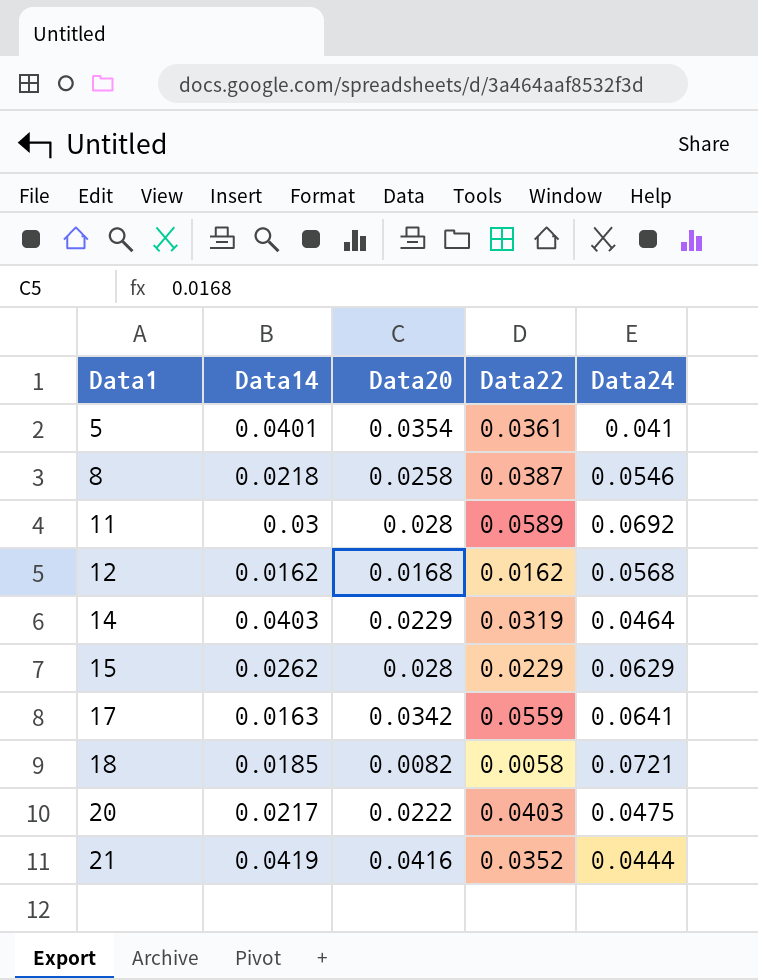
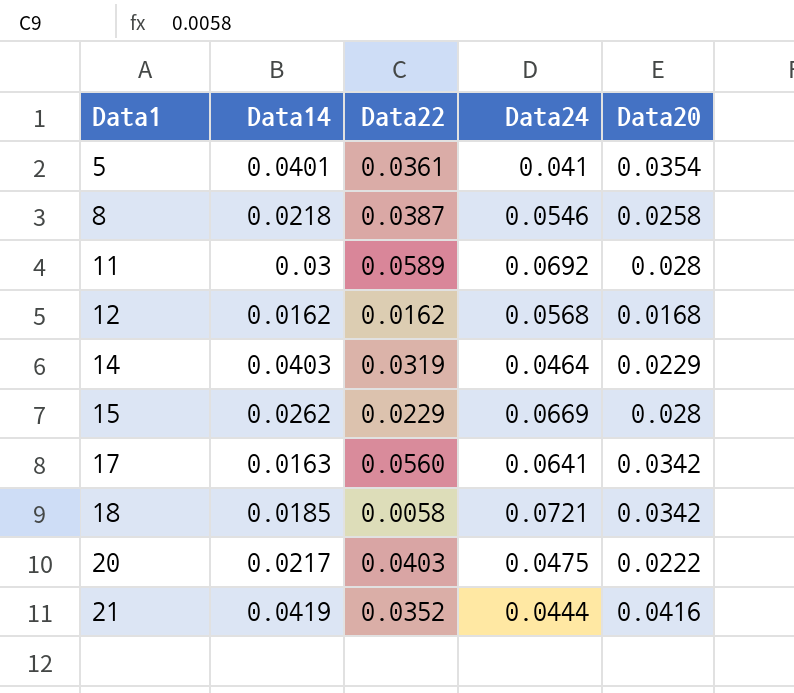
column Data20 | position: 3 -> 5
15 | Data24: 0.0629 -> 0.0669
17 | Data22: 0.0559 -> 0.0560
18 | Data20: 0.0082 -> 0.0342

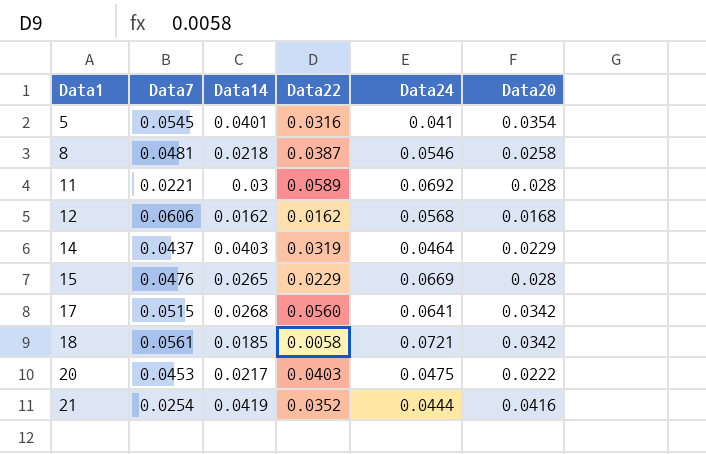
column Data7 | position: none -> 2
5 | Data22: 0.0361 -> 0.0316
15 | Data14: 0.0262 -> 0.0265
17 | Data14: 0.0163 -> 0.0268

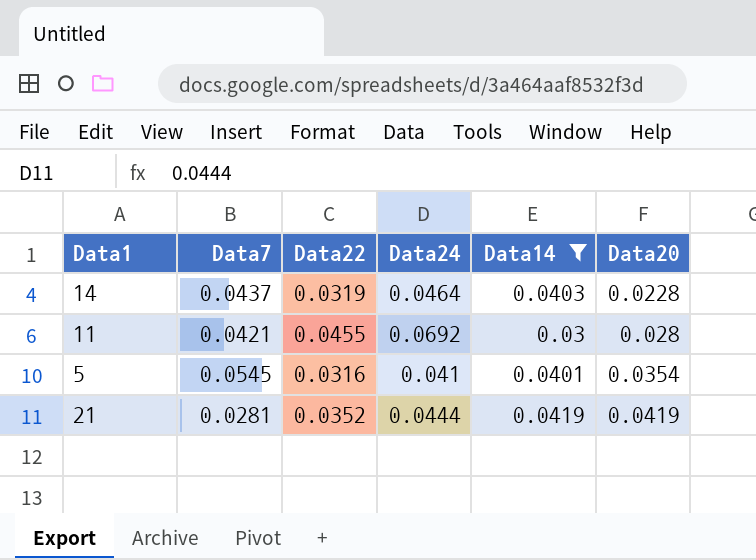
filter: none -> Data14 >= 0.03
row order: Data1 ascending -> Data20 ascending
column Data14 | position: 3 -> 5
14 | Data20: 0.0229 -> 0.0228
11 | Data7: 0.0221 -> 0.0421
11 | Data22: 0.0589 -> 0.0455
21 | Data7: 0.0254 -> 0.0281
21 | Data20: 0.0416 -> 0.0419

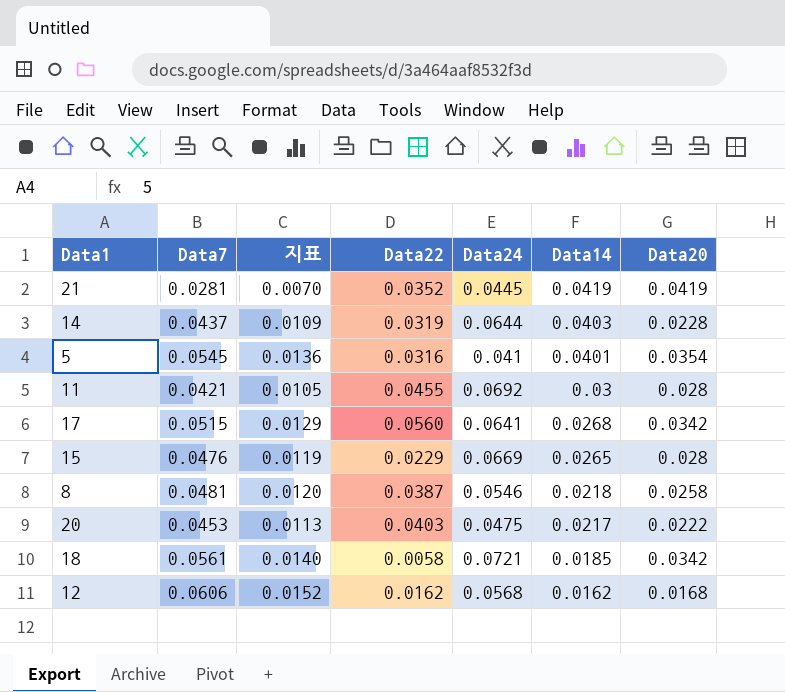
filter: Data14 >= 0.03 -> none
row order: Data20 ascending -> Data14 descending
column 지표 | formula: none -> [Data7] * 0.25
21 | Data24: 0.0444 -> 0.0445
14 | Data24: 0.0464 -> 0.0644

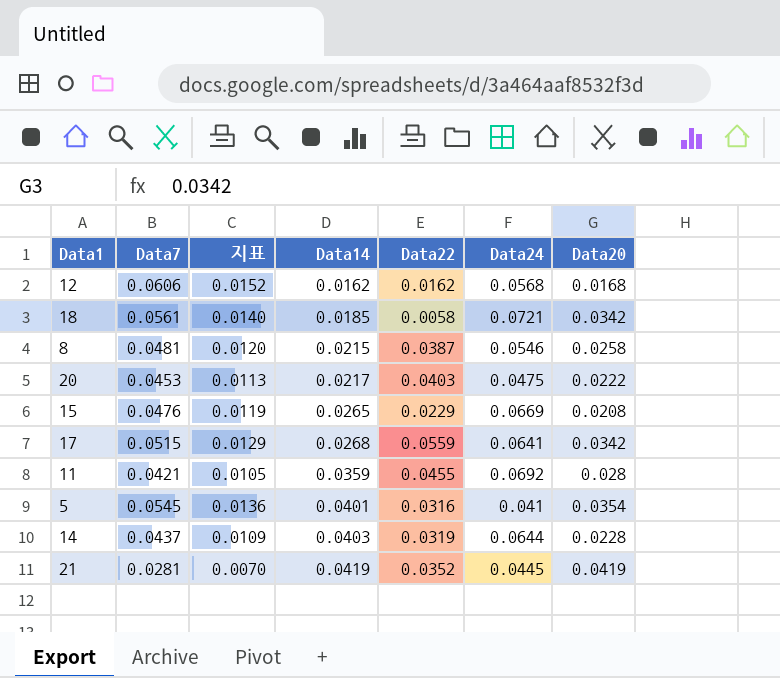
row order: Data14 descending -> Data14 ascending
column Data14 | position: 6 -> 4
8 | Data14: 0.0218 -> 0.0215
15 | Data20: 0.028 -> 0.0208
17 | Data22: 0.0560 -> 0.0559
11 | Data14: 0.03 -> 0.0359

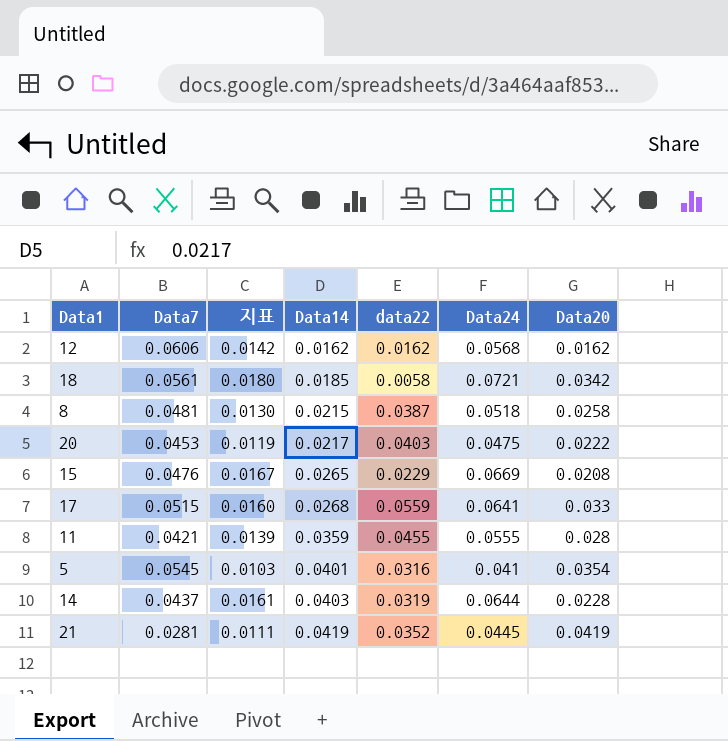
column 지표 | formula: [Data7] * 0.25 -> [Data24] * 0.25
column name: Data22 -> data22
12 | Data20: 0.0168 -> 0.0162
8 | Data24: 0.0546 -> 0.0518
17 | Data20: 0.0342 -> 0.033
11 | Data24: 0.0692 -> 0.0555

